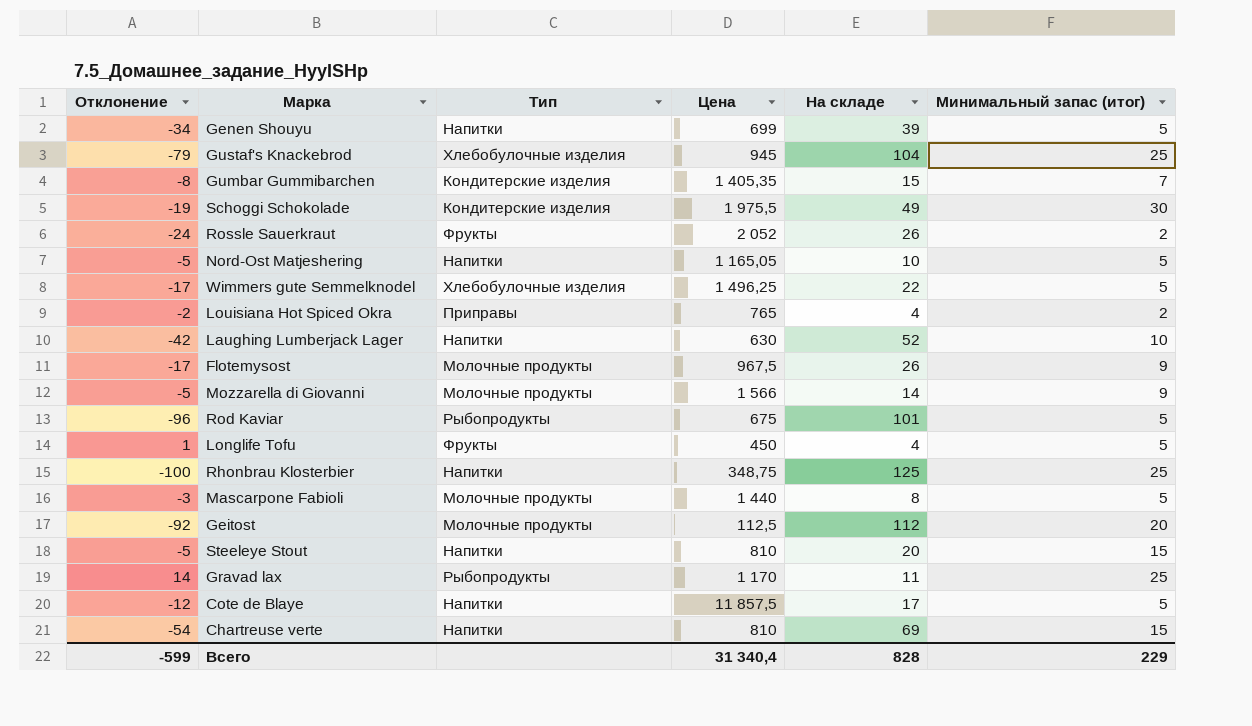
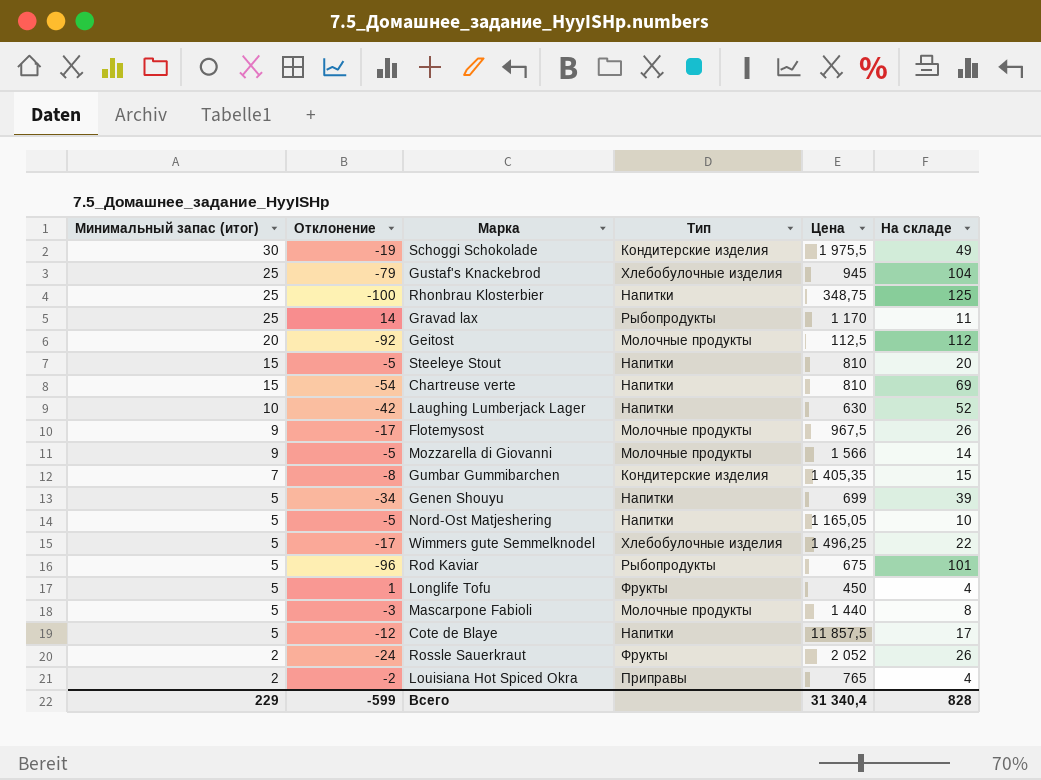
row order: none -> Минимальный запас (итог) descending
column Минимальный запас (итог) | position: 6 -> 1

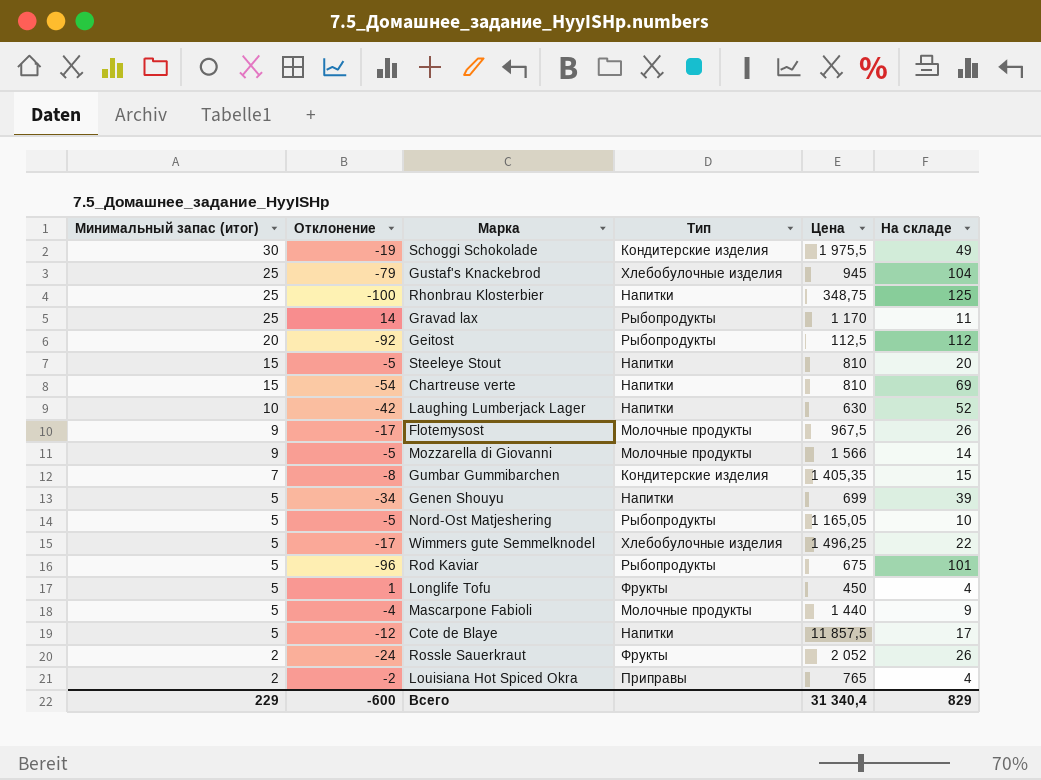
Geitost | Тип: Молочные продукты -> Рыбопродукты
Nord-Ost Matjeshering | Тип: Напитки -> Рыбопродукты
Mascarpone Fabioli | Отклонение: -3 -> -4
Mascarpone Fabioli | На складе: 8 -> 9
Всего | Отклонение: -599 -> -600
Всего | На складе: 828 -> 829

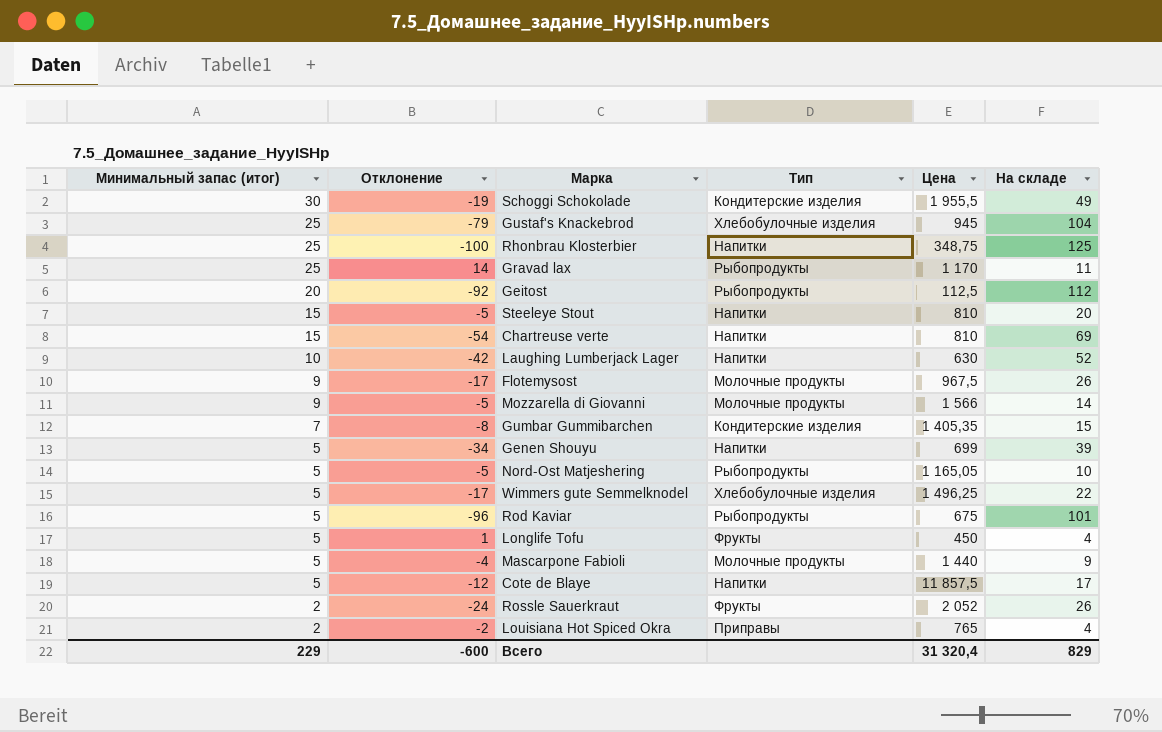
Schoggi Schokolade | Цена: 1 975,5 -> 1 955,5
Всего | Цена: 31 340,4 -> 31 320,4

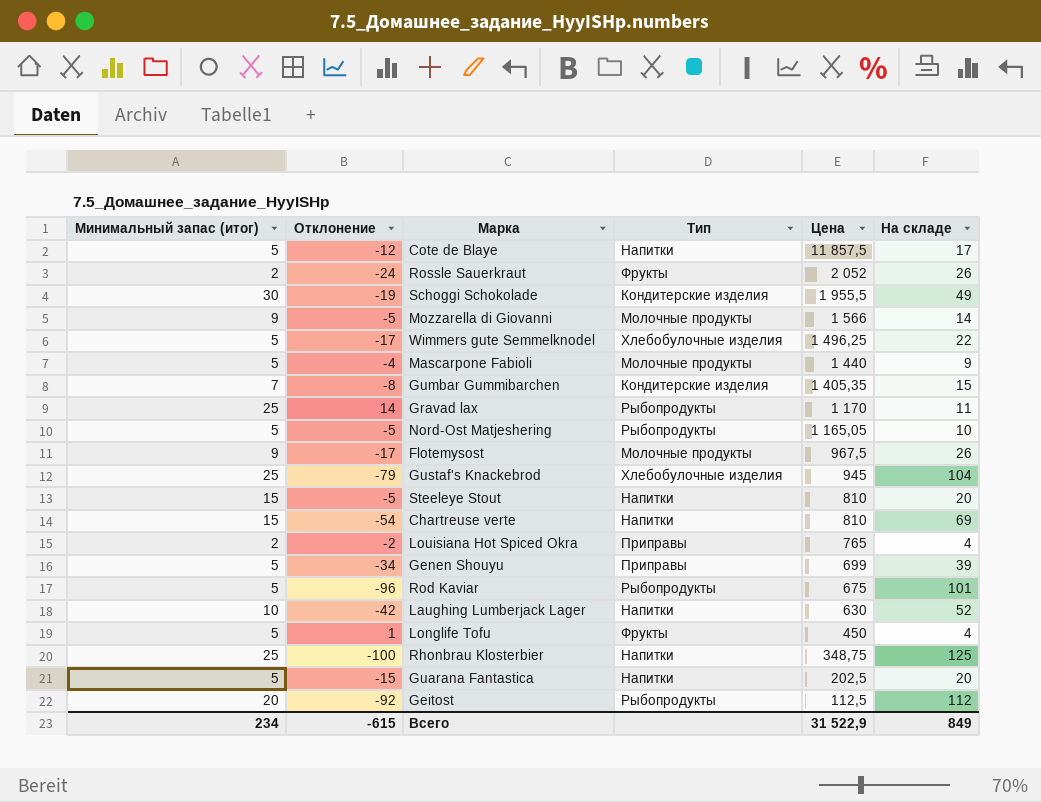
row order: Минимальный запас (итог) descending -> Цена descending
Genen Shouyu | Тип: Напитки -> Приправы
row Guarana Fantastica: none -> 5 | -15 | Напитки | 202,5 | 20
Всего | Минимальный запас (итог): 229 -> 234
Всего | Отклонение: -600 -> -615
Всего | Цена: 31 320,4 -> 31 522,9
Всего | На складе: 829 -> 849

